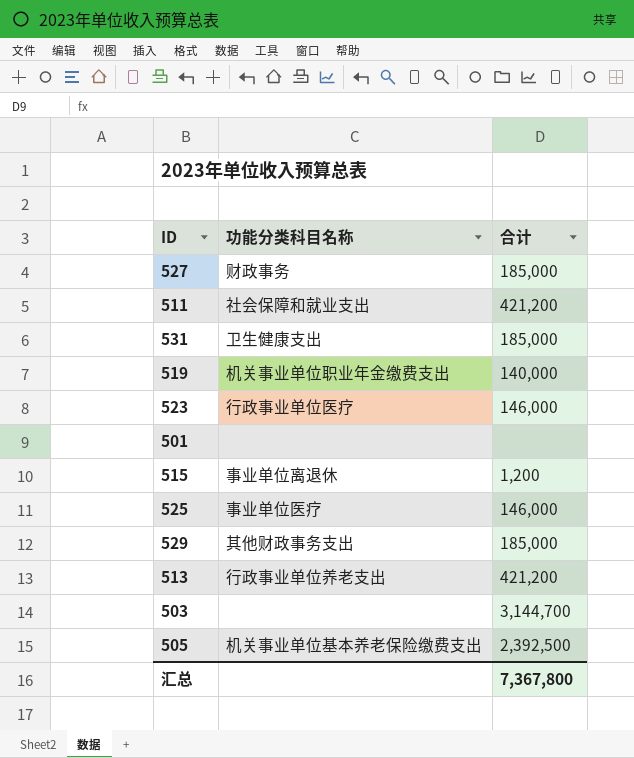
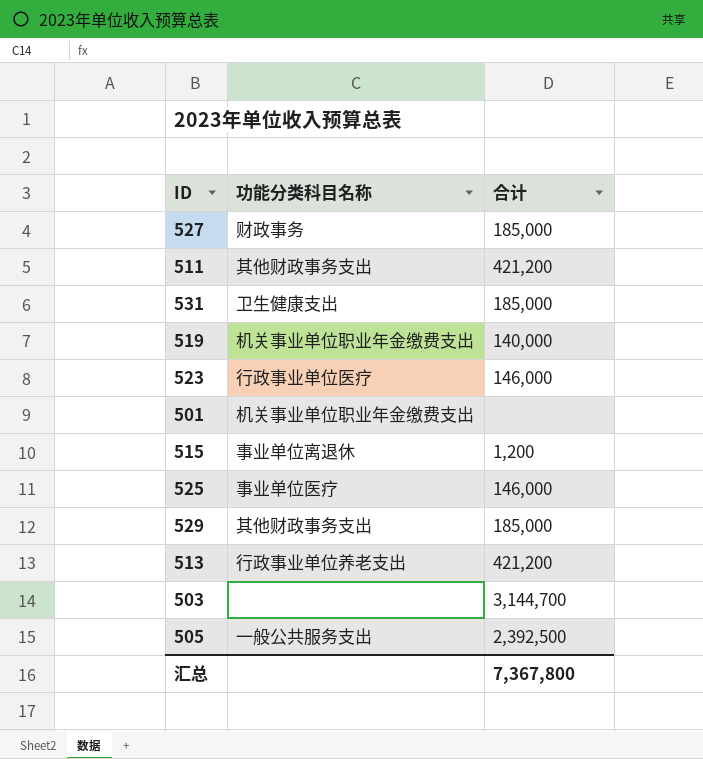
511 | 功能分类科目名称: 社会保障和就业支出 -> 其他财政事务支出
501 | 功能分类科目名称: none -> 机关事业单位职业年金缴费支出
505 | 功能分类科目名称: 机关事业单位基本养老保险缴费支出 -> 一般公共服务支出

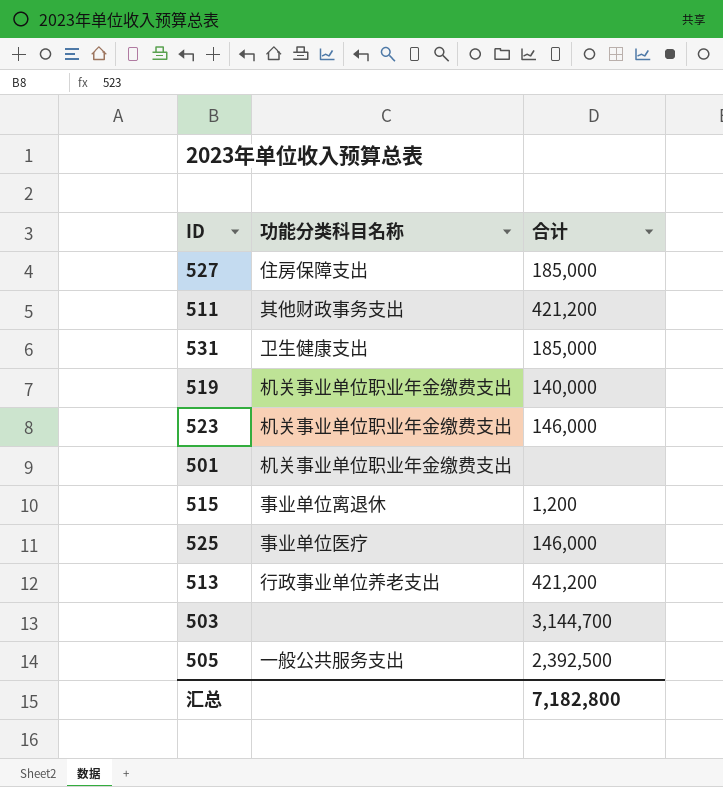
row 529: 其他财政事务支出 | 185,000 -> none
527 | 功能分类科目名称: 财政事务 -> 住房保障支出
523 | 功能分类科目名称: 行政事业单位医疗 -> 机关事业单位职业年金缴费支出
汇总 | 合计: 7,367,800 -> 7,182,800

